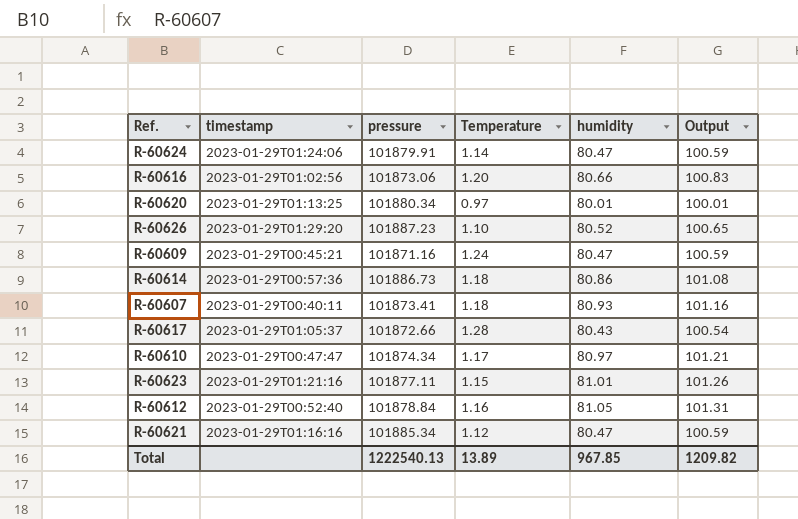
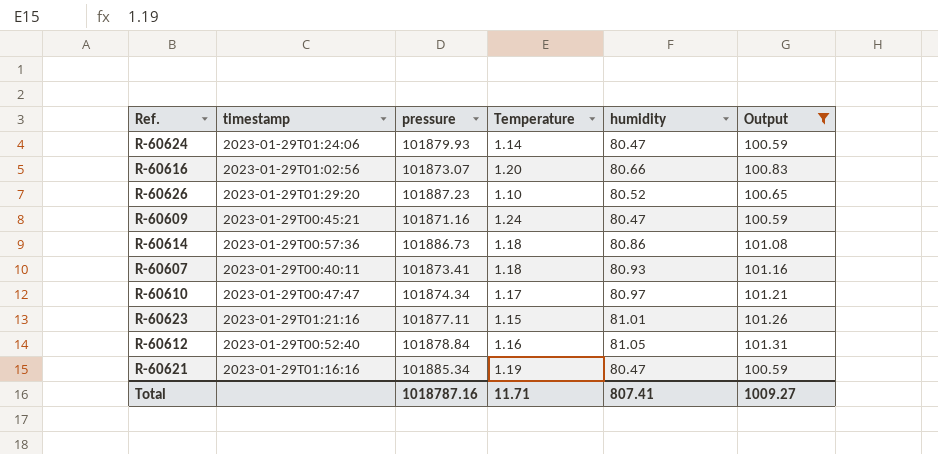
filter: none -> Output >= 100.59
R-60624 | pressure: 101879.91 -> 101879.93
R-60616 | pressure: 101873.06 -> 101873.07
R-60621 | Temperature: 1.12 -> 1.19
Total | pressure: 1222540.13 -> 1018787.16
Total | Temperature: 13.89 -> 11.71
Total | humidity: 967.85 -> 807.41
Total | Output: 1209.82 -> 1009.27

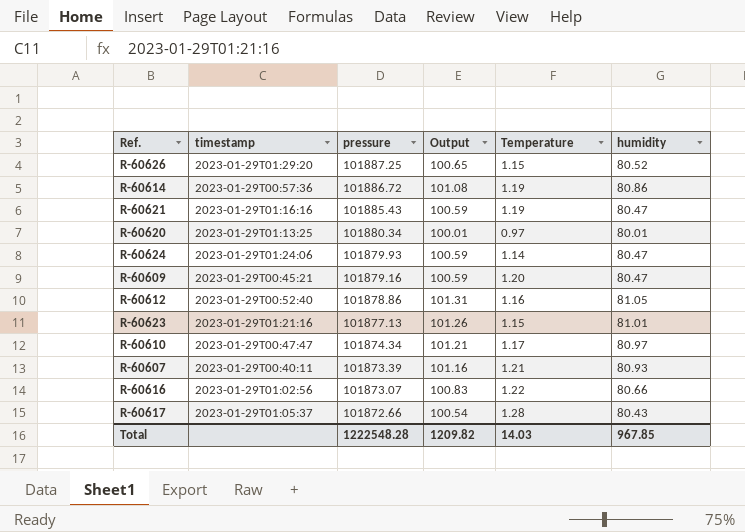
filter: Output >= 100.59 -> none
row order: none -> pressure descending
column Output | position: 6 -> 4
R-60626 | pressure: 101887.23 -> 101887.25
R-60626 | Temperature: 1.10 -> 1.15
R-60614 | pressure: 101886.73 -> 101886.72
R-60614 | Temperature: 1.18 -> 1.19
R-60621 | pressure: 101885.34 -> 101885.43
R-60609 | pressure: 101871.16 -> 101879.16
R-60609 | Temperature: 1.24 -> 1.20
R-60612 | pressure: 101878.84 -> 101878.86
R-60623 | pressure: 101877.11 -> 101877.13
R-60607 | pressure: 101873.41 -> 101873.39
R-60607 | Temperature: 1.18 -> 1.21
R-60616 | Temperature: 1.20 -> 1.22
Total | pressure: 1018787.16 -> 1222548.28
Total | Output: 1009.27 -> 1209.82
Total | Temperature: 11.71 -> 14.03
Total | humidity: 807.41 -> 967.85

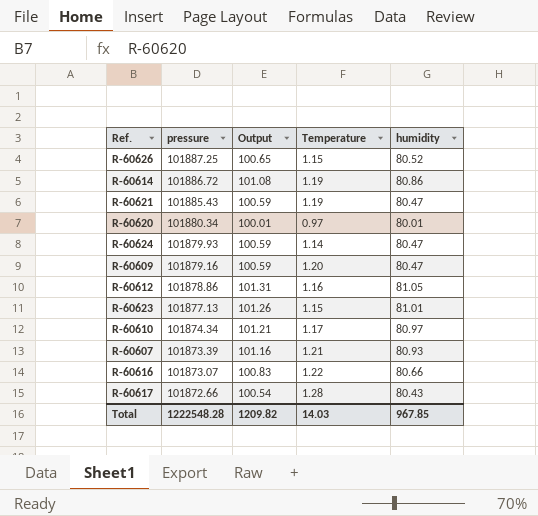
column timestamp | position: 2 -> none

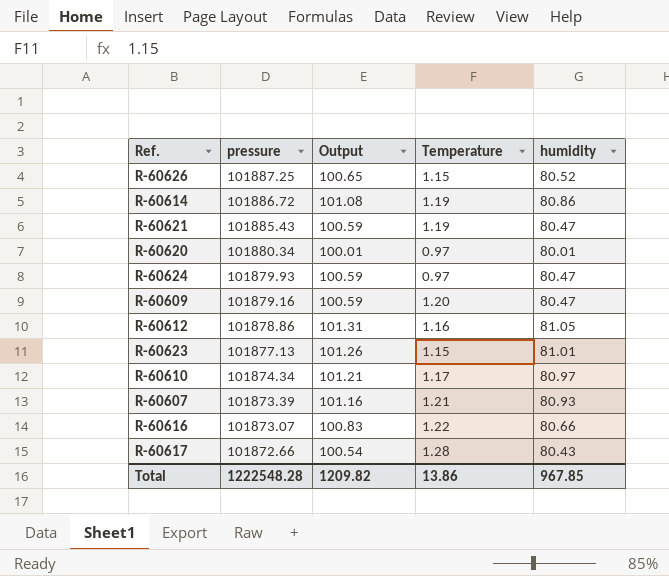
R-60624 | Temperature: 1.14 -> 0.97
Total | Temperature: 14.03 -> 13.86

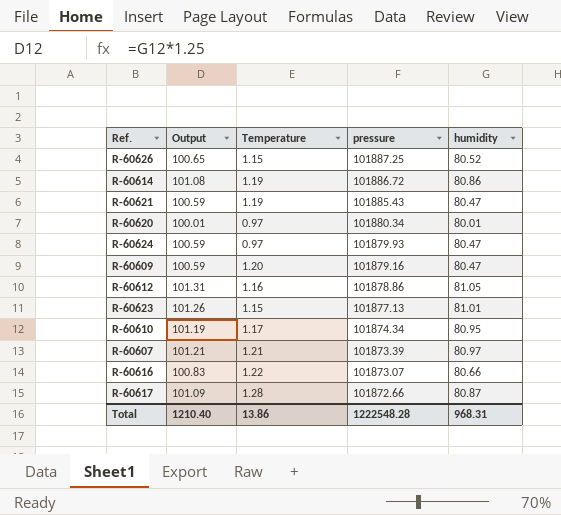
column pressure | position: 2 -> 4
R-60610 | Output: 101.21 -> 101.19
R-60610 | humidity: 80.97 -> 80.95
R-60607 | Output: 101.16 -> 101.21
R-60607 | humidity: 80.93 -> 80.97
R-60617 | Output: 100.54 -> 101.09
R-60617 | humidity: 80.43 -> 80.87
Total | Output: 1209.82 -> 1210.40
Total | humidity: 967.85 -> 968.31

